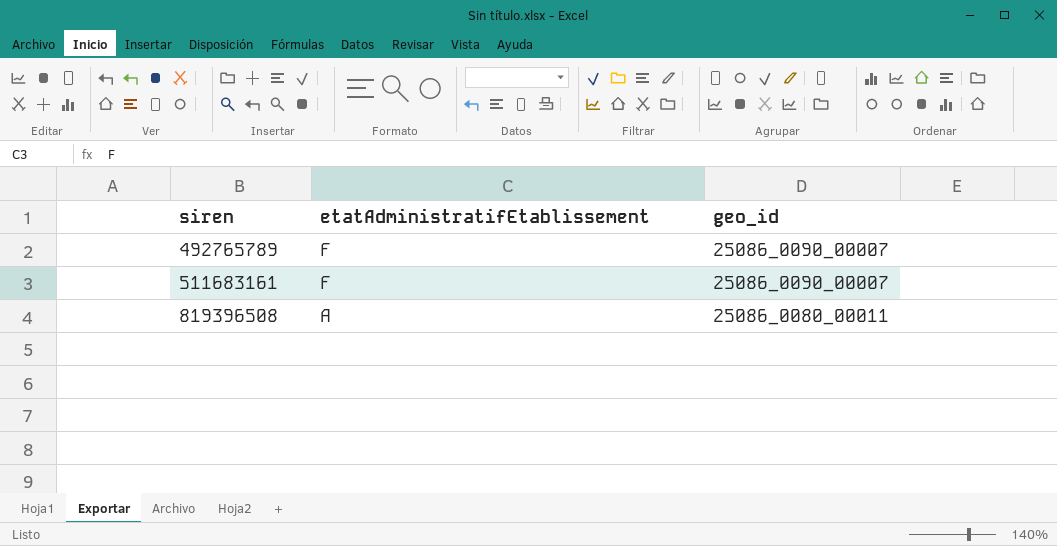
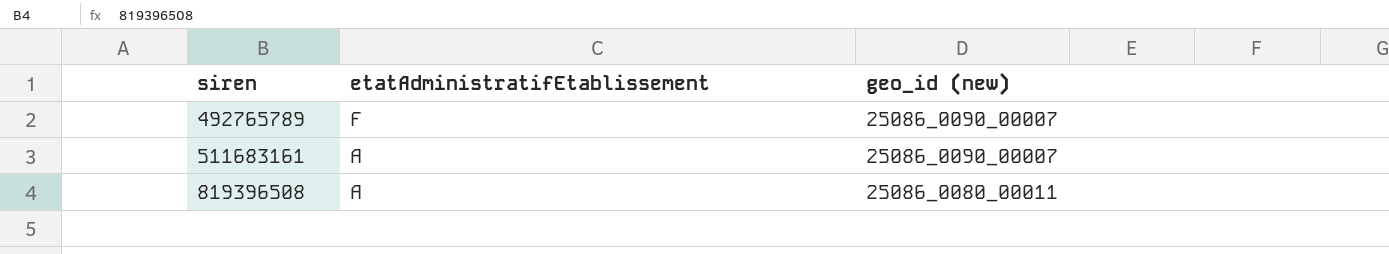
column name: geo_id -> geo_id (new)
511683161 | etatAdministratifEtablissement: F -> A

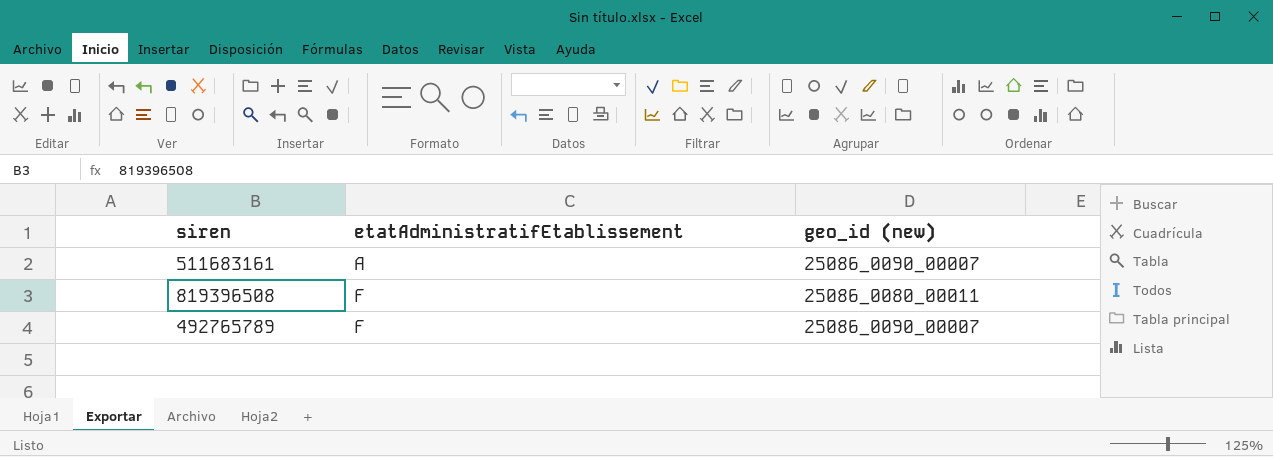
row order: siren ascending -> etatAdministratifEtablissement ascending
819396508 | etatAdministratifEtablissement: A -> F

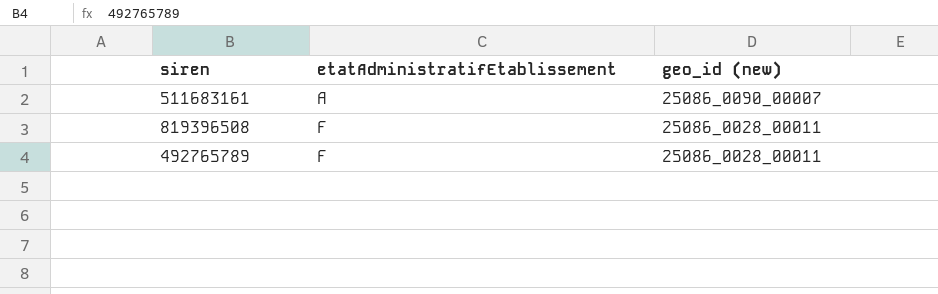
819396508 | geo_id (new): 25086_0080_00011 -> 25086_0028_00011
492765789 | geo_id (new): 25086_0090_00007 -> 25086_0028_00011

